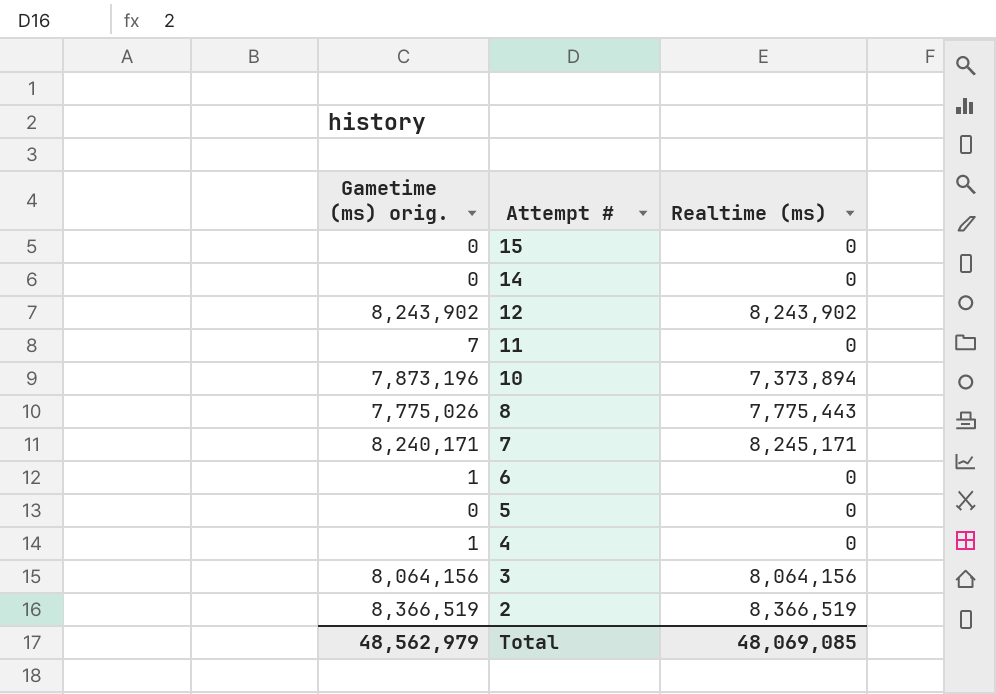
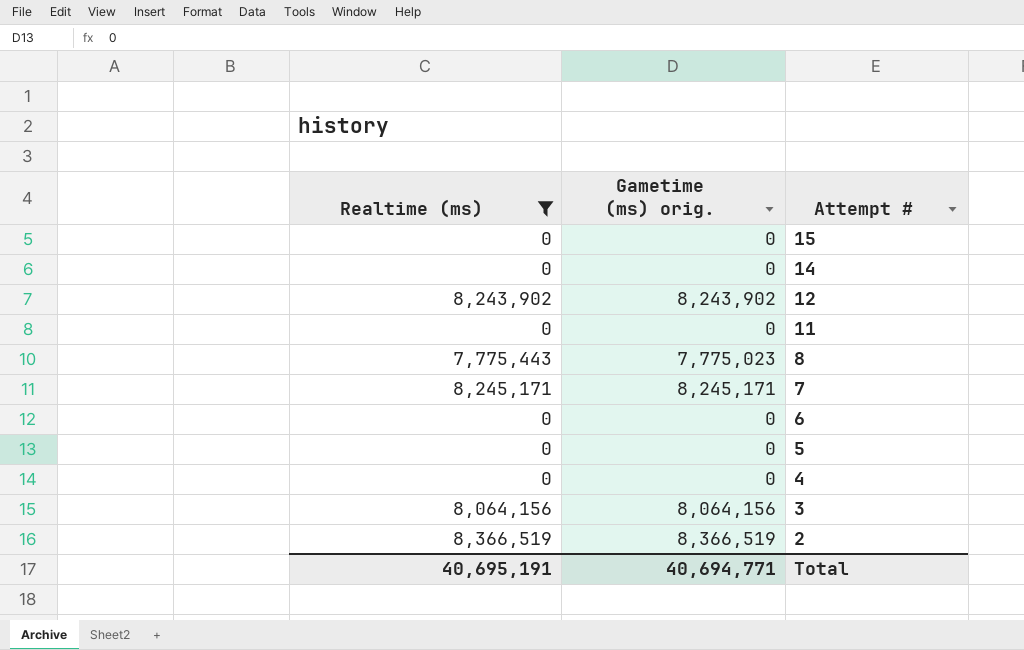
filter: none -> Realtime (ms) != 7,373,894
column Realtime (ms) | position: 3 -> 1
11 | Gametime (ms) orig.: 7 -> 0
8 | Gametime (ms) orig.: 7,775,026 -> 7,775,023
7 | Gametime (ms) orig.: 8,240,171 -> 8,245,171
6 | Gametime (ms) orig.: 1 -> 0
4 | Gametime (ms) orig.: 1 -> 0
Total | Realtime (ms): 48,069,085 -> 40,695,191
Total | Gametime (ms) orig.: 48,562,979 -> 40,694,771

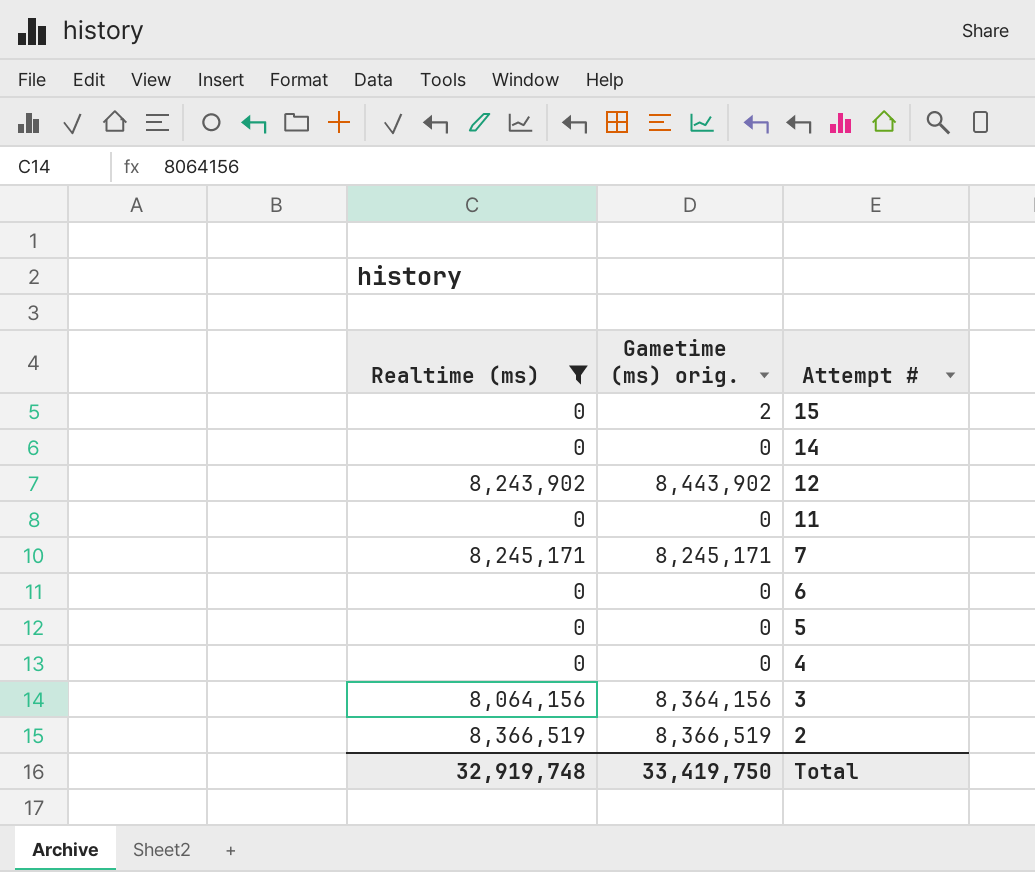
row 8: 7,775,443 | 7,775,023 -> none
15 | Gametime (ms) orig.: 0 -> 2
12 | Gametime (ms) orig.: 8,243,902 -> 8,443,902
3 | Gametime (ms) orig.: 8,064,156 -> 8,364,156
Total | Realtime (ms): 40,695,191 -> 32,919,748
Total | Gametime (ms) orig.: 40,694,771 -> 33,419,750

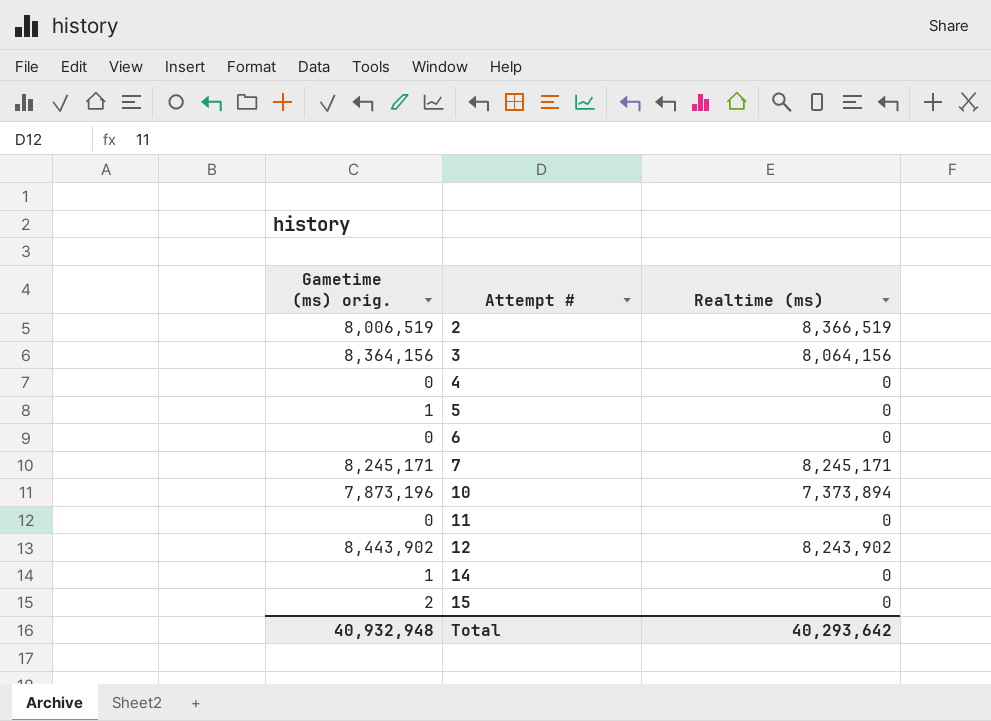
filter: Realtime (ms) != 7,373,894 -> none
row order: Attempt # descending -> Attempt # ascending
column Realtime (ms) | position: 1 -> 3
2 | Gametime (ms) orig.: 8,366,519 -> 8,006,519
5 | Gametime (ms) orig.: 0 -> 1
14 | Gametime (ms) orig.: 0 -> 1
Total | Gametime (ms) orig.: 33,419,750 -> 40,932,948
Total | Realtime (ms): 32,919,748 -> 40,293,642

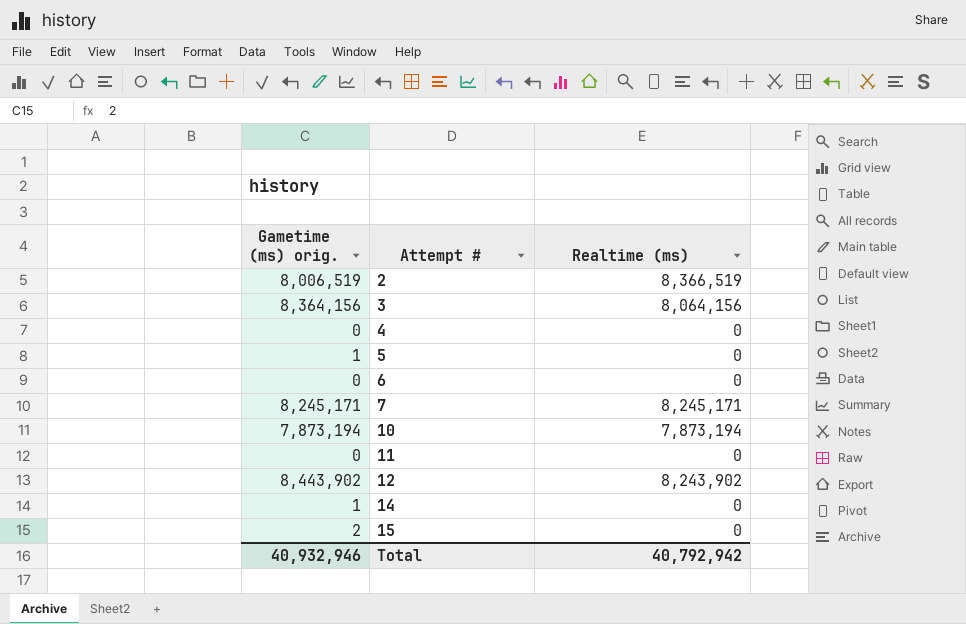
10 | Gametime (ms) orig.: 7,873,196 -> 7,873,194
10 | Realtime (ms): 7,373,894 -> 7,873,194
Total | Gametime (ms) orig.: 40,932,948 -> 40,932,946
Total | Realtime (ms): 40,293,642 -> 40,792,942

